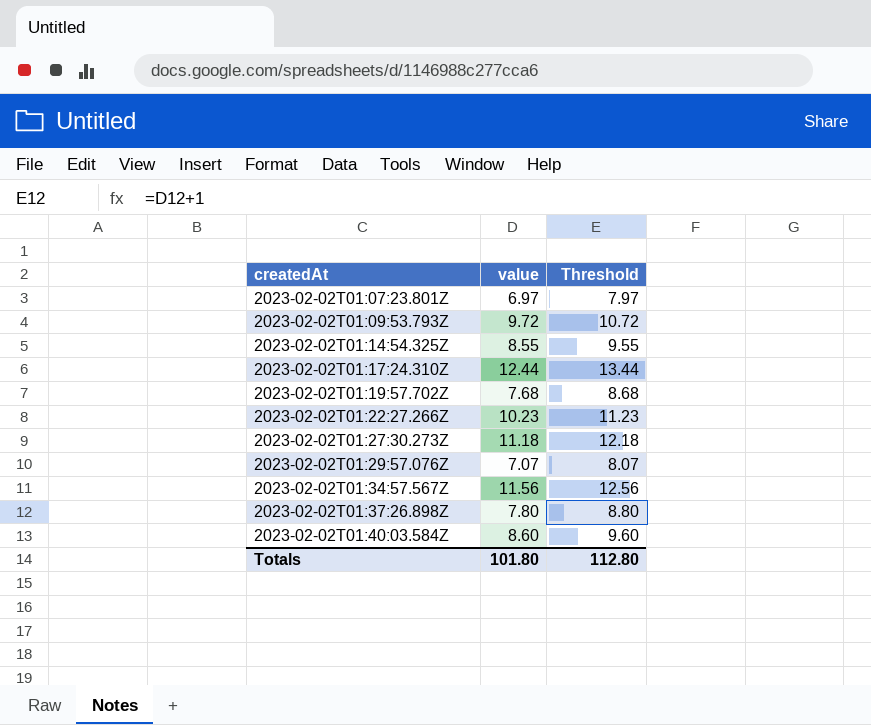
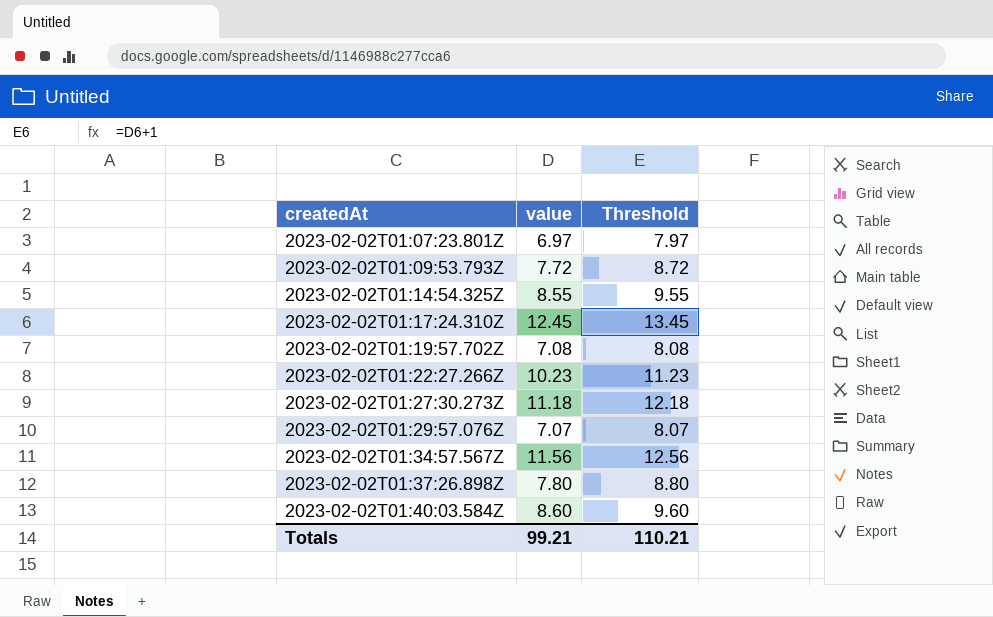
2023-02-02T01:09:53.793Z | value: 9.72 -> 7.72
2023-02-02T01:09:53.793Z | Threshold: 10.72 -> 8.72
2023-02-02T01:17:24.310Z | value: 12.44 -> 12.45
2023-02-02T01:17:24.310Z | Threshold: 13.44 -> 13.45
2023-02-02T01:19:57.702Z | value: 7.68 -> 7.08
2023-02-02T01:19:57.702Z | Threshold: 8.68 -> 8.08
Totals | value: 101.80 -> 99.21
Totals | Threshold: 112.80 -> 110.21

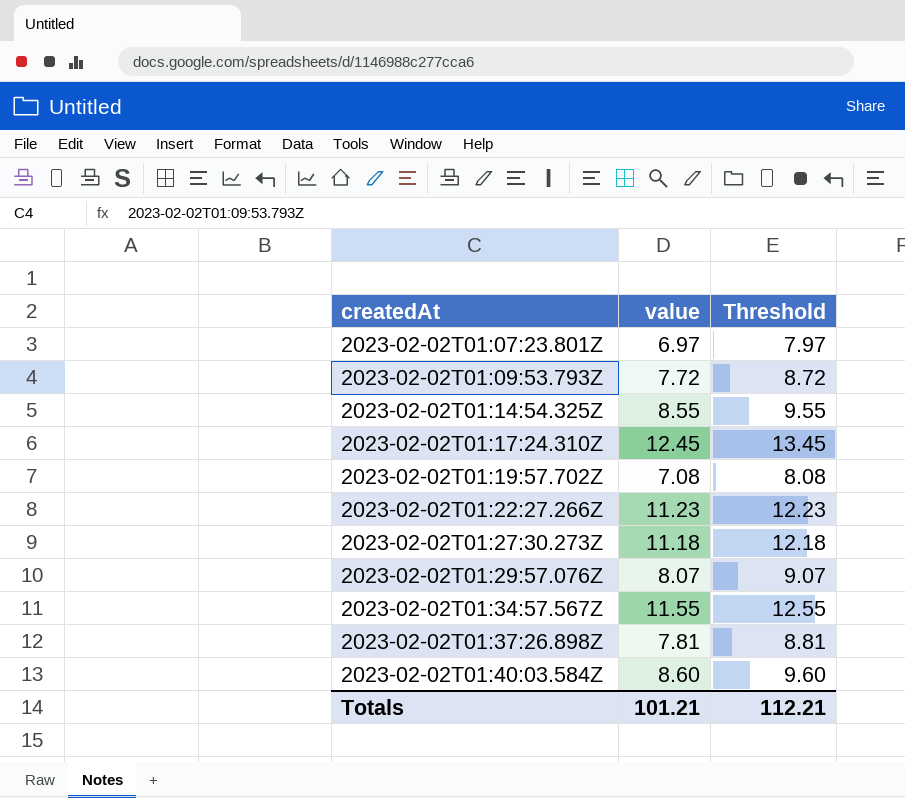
2023-02-02T01:22:27.266Z | value: 10.23 -> 11.23
2023-02-02T01:22:27.266Z | Threshold: 11.23 -> 12.23
2023-02-02T01:29:57.076Z | value: 7.07 -> 8.07
2023-02-02T01:29:57.076Z | Threshold: 8.07 -> 9.07
2023-02-02T01:34:57.567Z | value: 11.56 -> 11.55
2023-02-02T01:34:57.567Z | Threshold: 12.56 -> 12.55
2023-02-02T01:37:26.898Z | value: 7.80 -> 7.81
2023-02-02T01:37:26.898Z | Threshold: 8.80 -> 8.81
Totals | value: 99.21 -> 101.21
Totals | Threshold: 110.21 -> 112.21

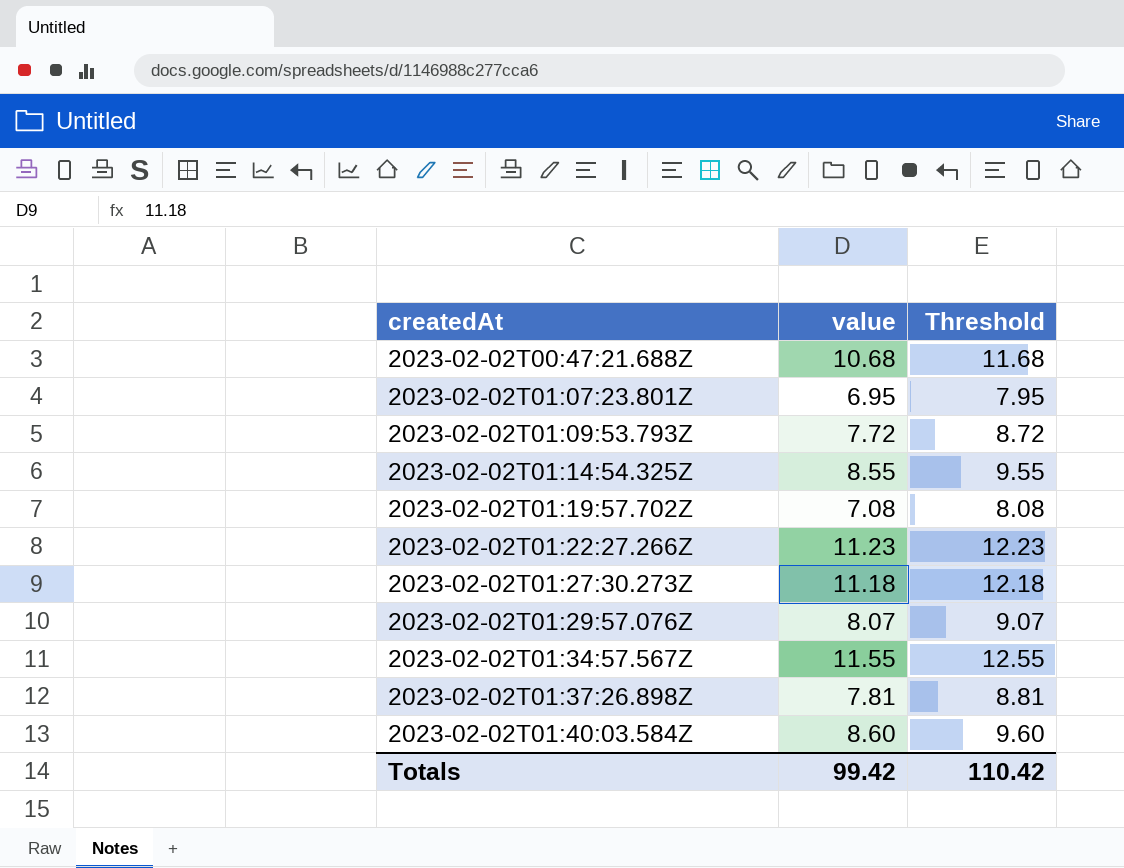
row 2023-02-02T01:17:24.310Z: 12.45 | 13.45 -> none
row 2023-02-02T00:47:21.688Z: none -> 10.68 | 11.68
2023-02-02T01:07:23.801Z | value: 6.97 -> 6.95
2023-02-02T01:07:23.801Z | Threshold: 7.97 -> 7.95
Totals | value: 101.21 -> 99.42
Totals | Threshold: 112.21 -> 110.42

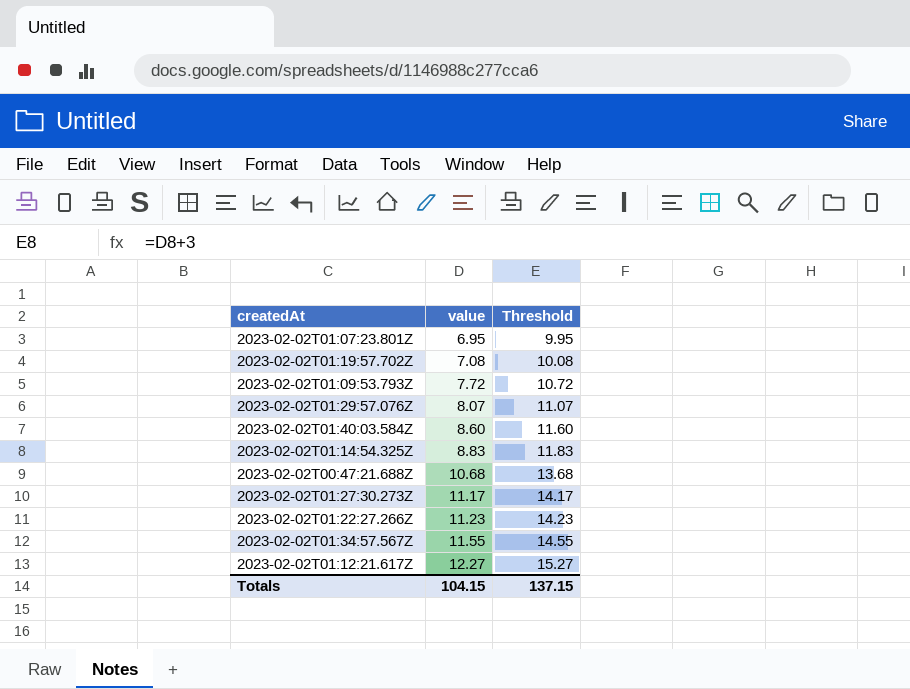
row order: createdAt ascending -> value ascending
column Threshold | formula: [value] + 1 -> [value] + 3
row 2023-02-02T01:37:26.898Z: 7.81 | 8.81 -> none
2023-02-02T01:14:54.325Z | value: 8.55 -> 8.83
2023-02-02T01:27:30.273Z | value: 11.18 -> 11.17
row 2023-02-02T01:12:21.617Z: none -> 12.27 | 15.27
Totals | value: 99.42 -> 104.15
Totals | Threshold: 110.42 -> 137.15

